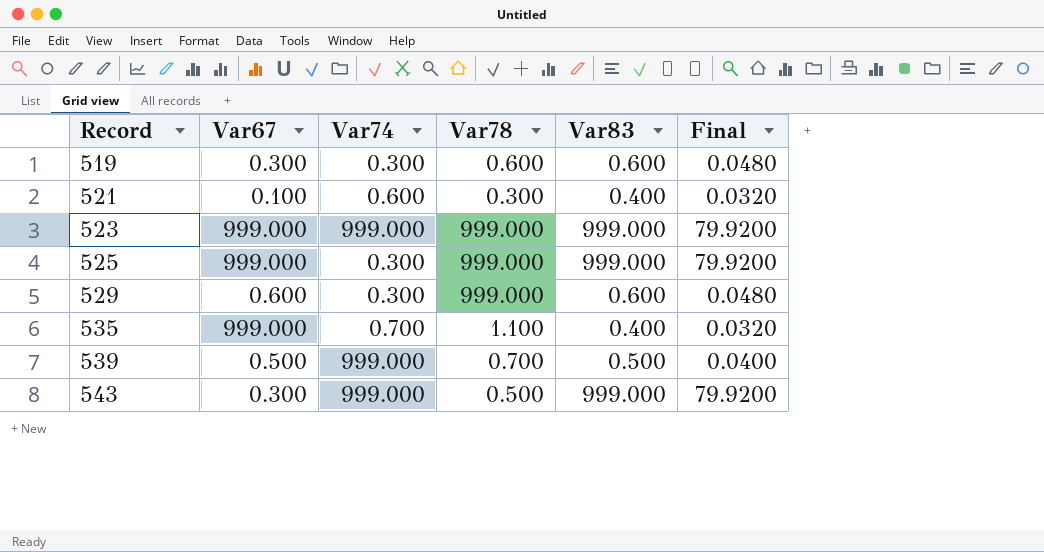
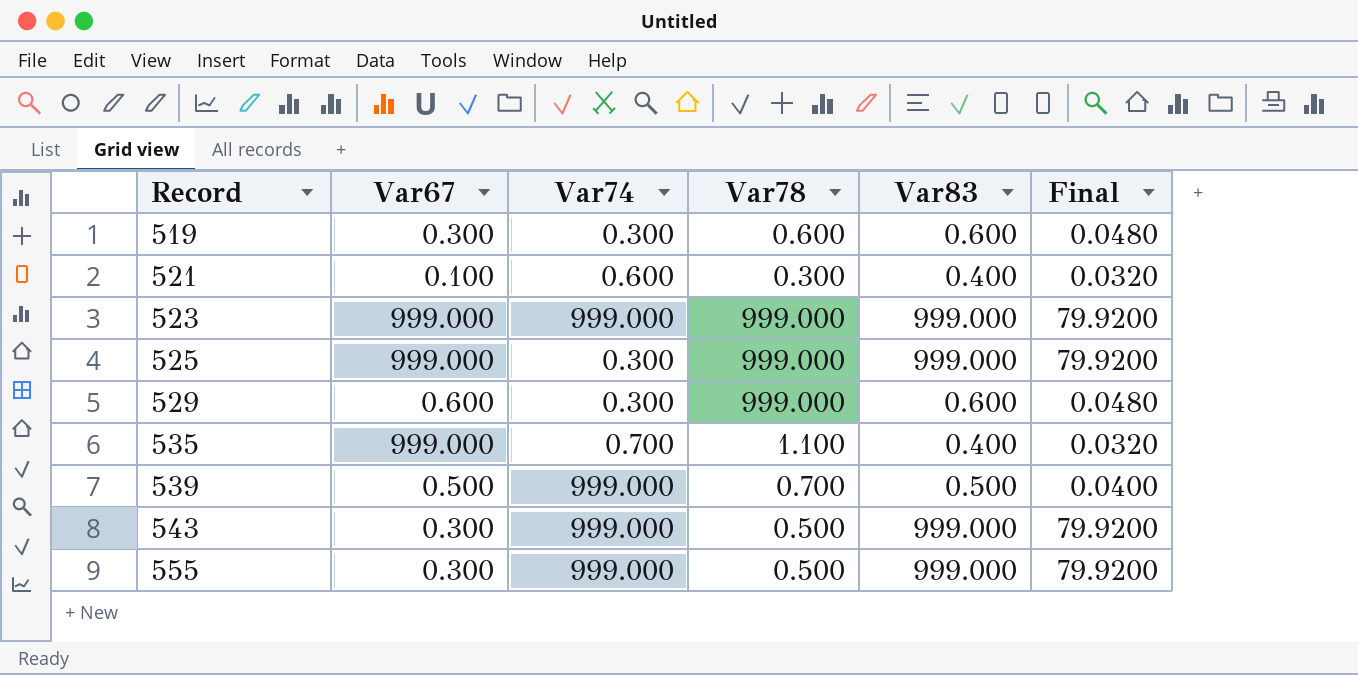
row 555: none -> 0.300 | 999.000 | 0.500 | 999.000 | 79.9200

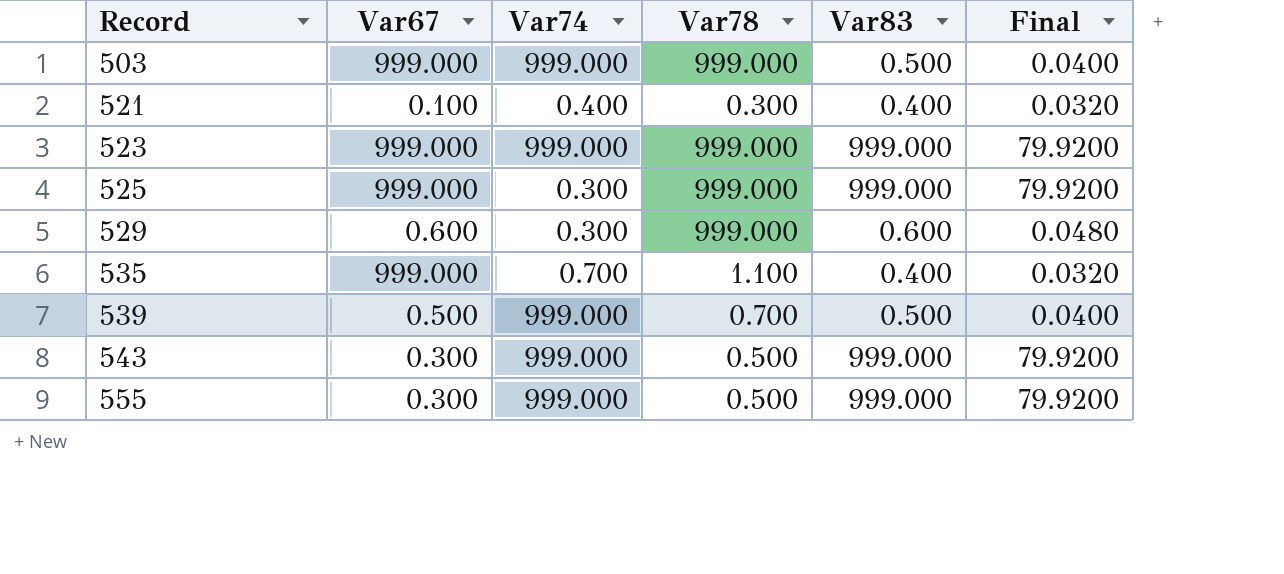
row 519: 0.300 | 0.300 | 0.600 | 0.600 | 0.0480 -> none
row 503: none -> 999.000 | 999.000 | 999.000 | 0.500 | 0.0400
521 | Var74: 0.600 -> 0.400

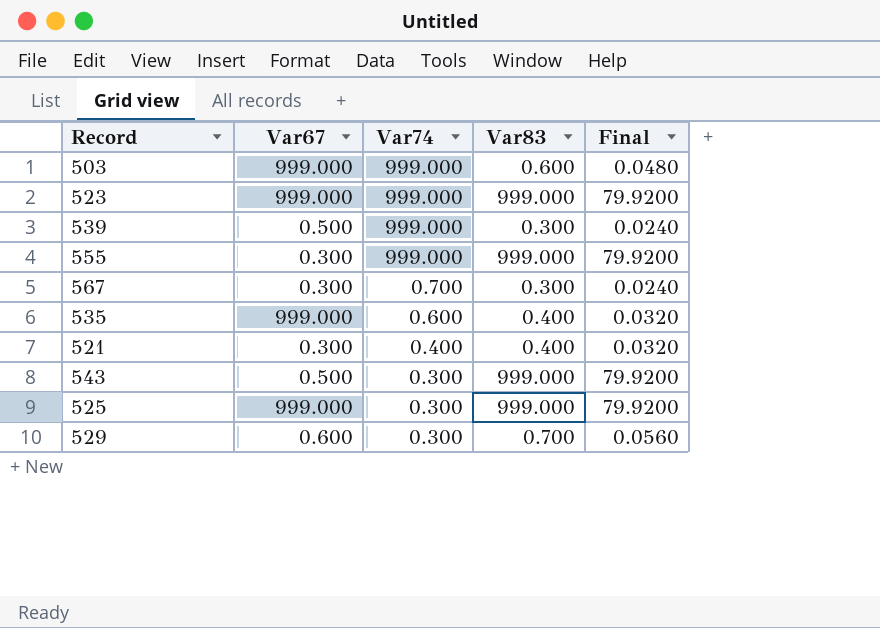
row order: Record ascending -> Var74 descending
column Var78 | position: 4 -> none
503 | Var83: 0.500 -> 0.600
503 | Final: 0.0400 -> 0.0480
539 | Var83: 0.500 -> 0.300
539 | Final: 0.0400 -> 0.0240
row 567: none -> 0.300 | 0.700 | 0.300 | 0.0240
535 | Var74: 0.700 -> 0.600
521 | Var67: 0.100 -> 0.300
543 | Var67: 0.300 -> 0.500
543 | Var74: 999.000 -> 0.300
529 | Var83: 0.600 -> 0.700
529 | Final: 0.0480 -> 0.0560

